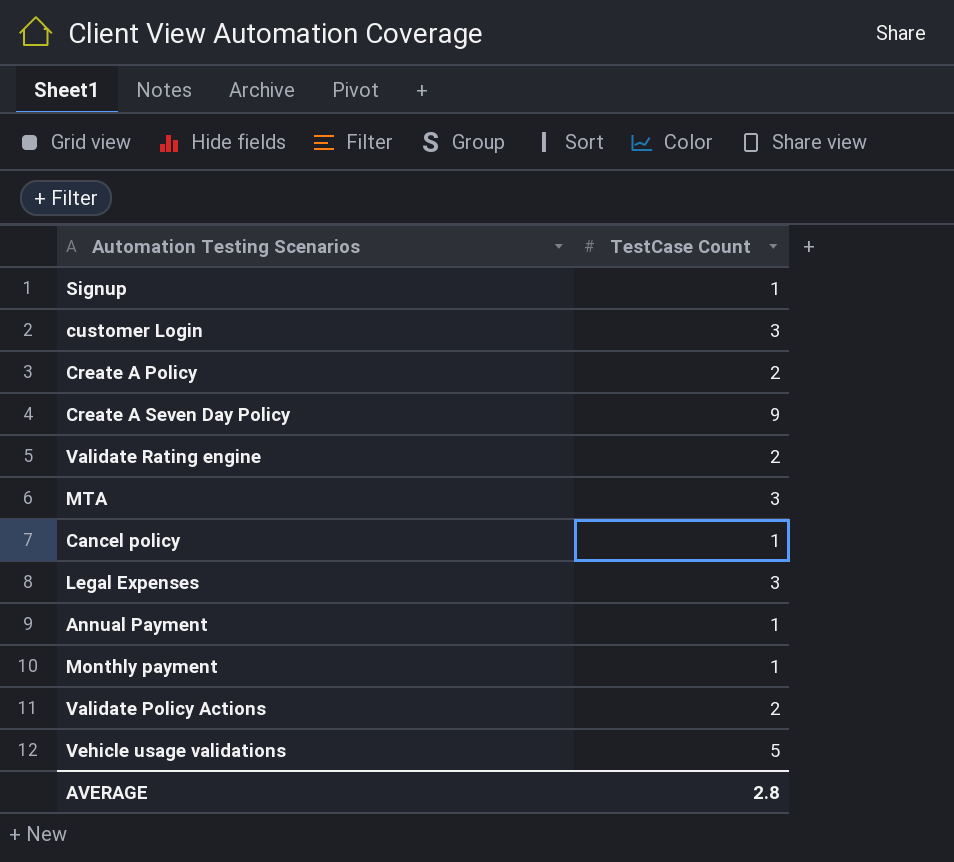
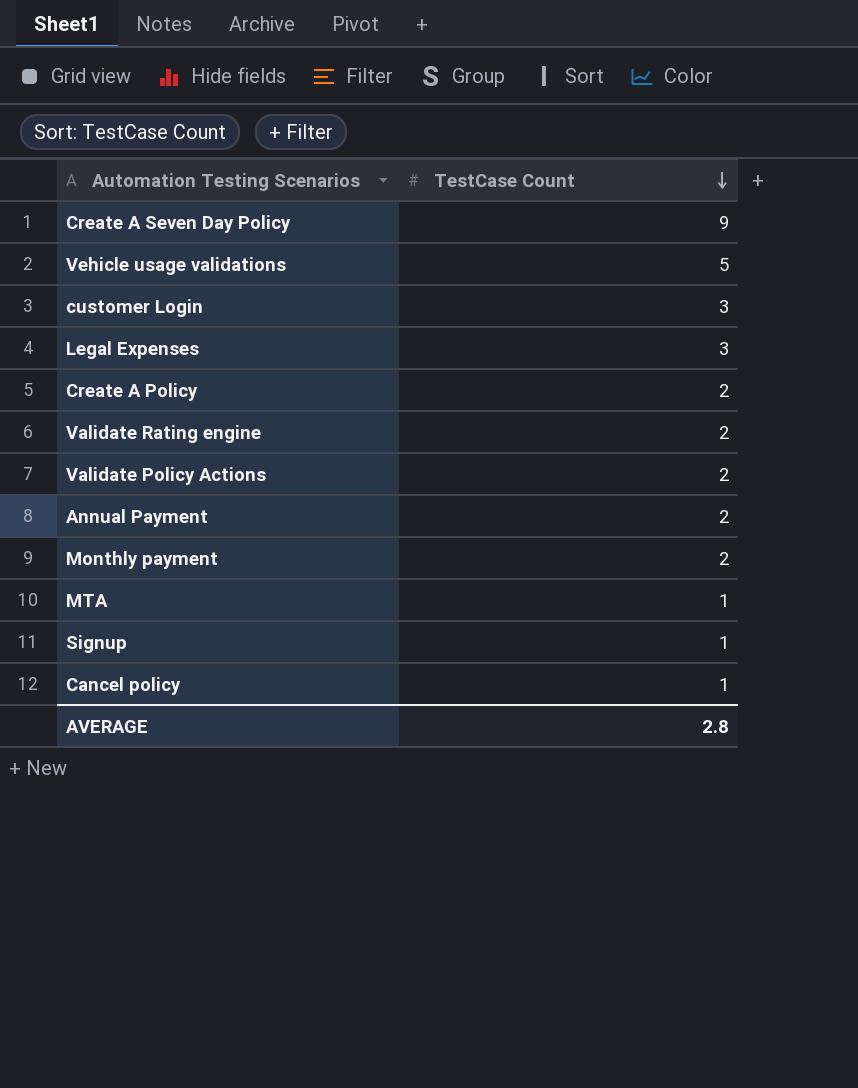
row order: none -> TestCase Count descending
Annual Payment | TestCase Count: 1 -> 2
Monthly payment | TestCase Count: 1 -> 2
MTA | TestCase Count: 3 -> 1

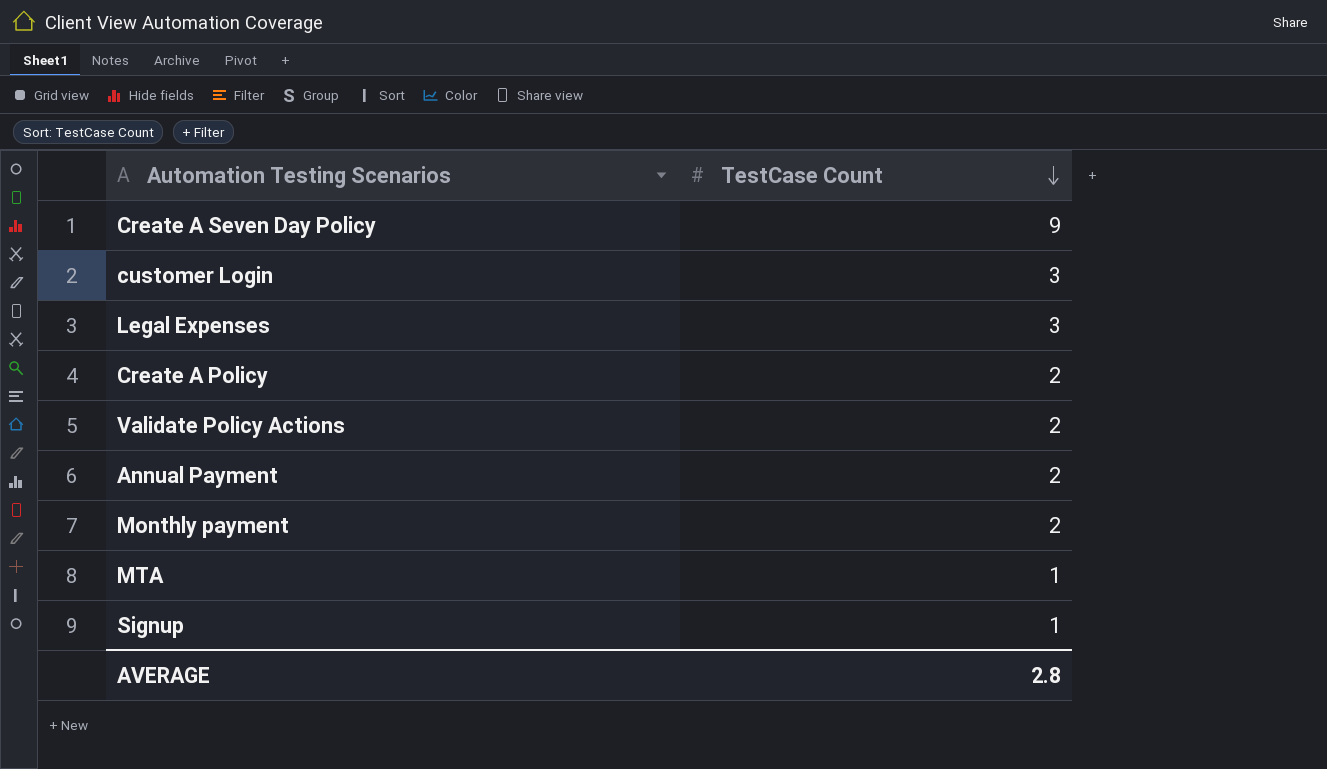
row Vehicle usage validations: 5 -> none
row Validate Rating engine: 2 -> none
row Cancel policy: 1 -> none

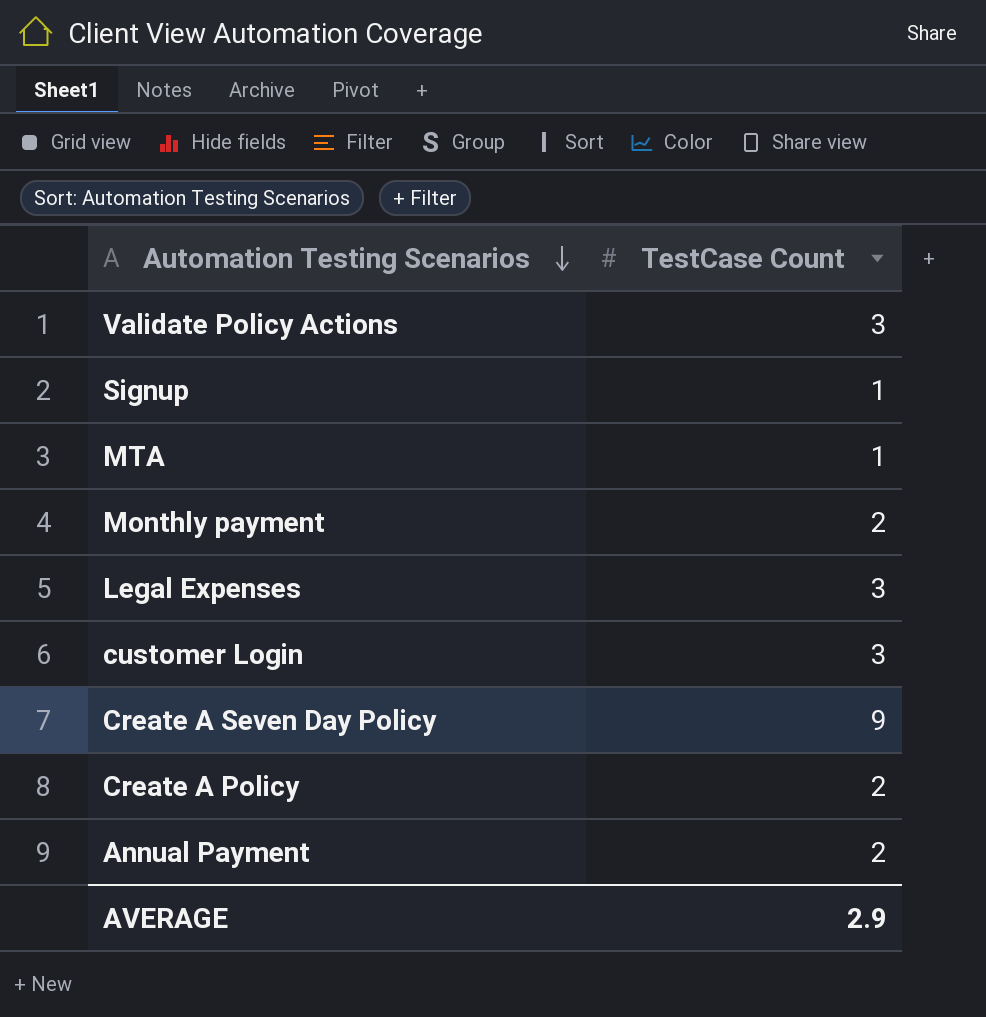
row order: TestCase Count descending -> Automation Testing Scenarios descending
Validate Policy Actions | TestCase Count: 2 -> 3
AVERAGE | TestCase Count: 2.8 -> 2.9

